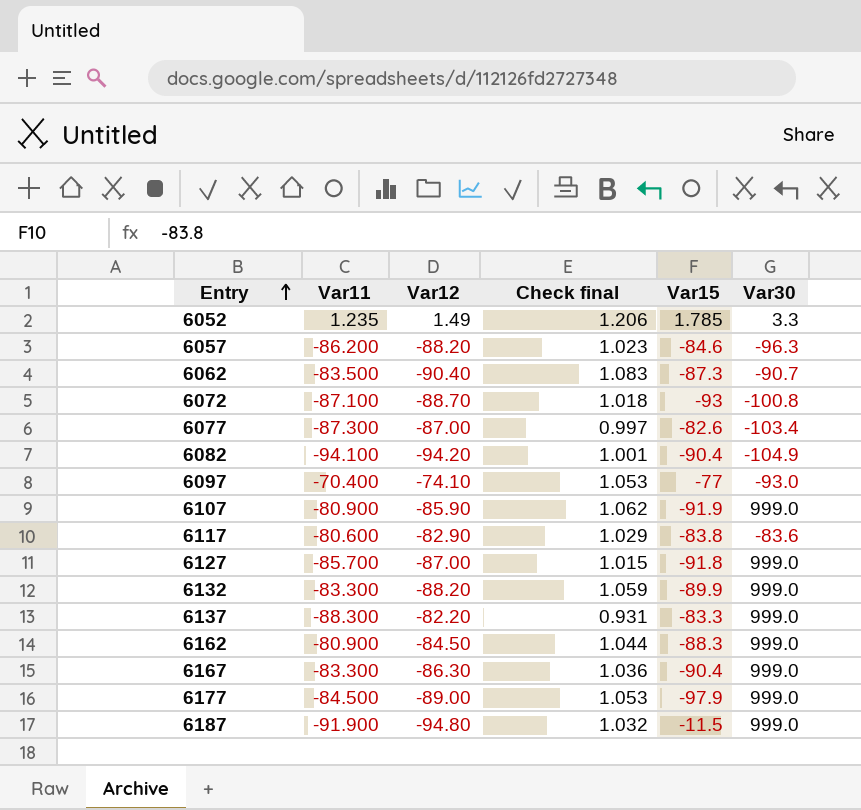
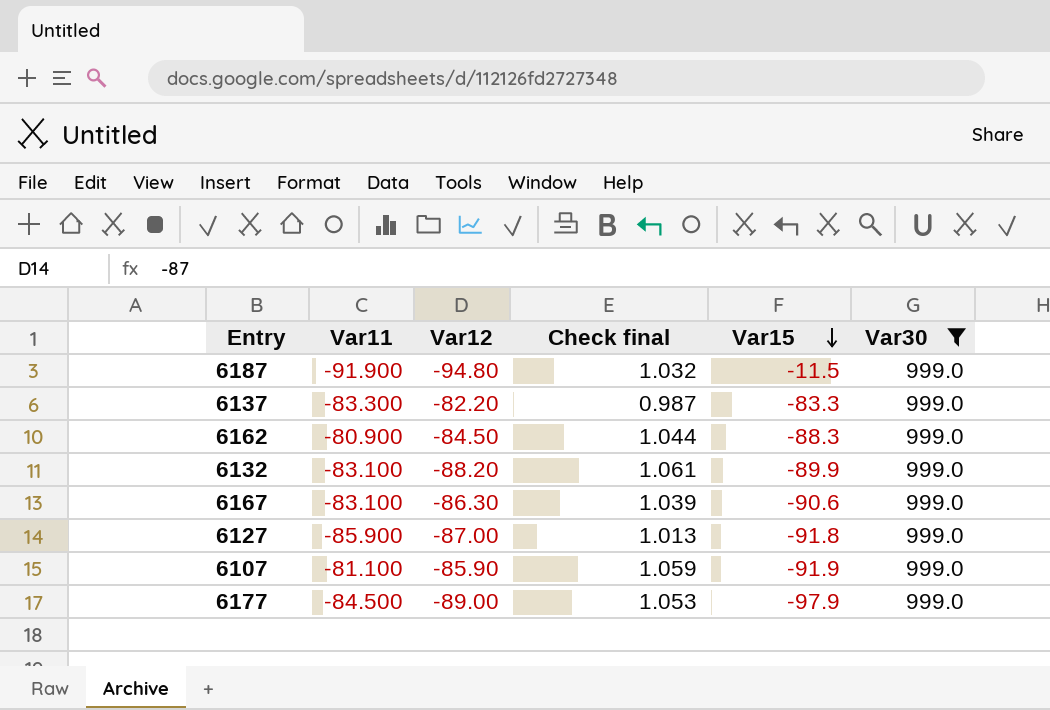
filter: none -> Var30 = 999.0
row order: Entry ascending -> Var15 descending
6137 | Var11: -88.300 -> -83.300
6137 | Check final: 0.931 -> 0.987
6132 | Var11: -83.300 -> -83.100
6132 | Check final: 1.059 -> 1.061
6167 | Var11: -83.300 -> -83.100
6167 | Check final: 1.036 -> 1.039
6167 | Var15: -90.4 -> -90.6
6127 | Var11: -85.700 -> -85.900
6127 | Check final: 1.015 -> 1.013
6107 | Var11: -80.900 -> -81.100
6107 | Check final: 1.062 -> 1.059

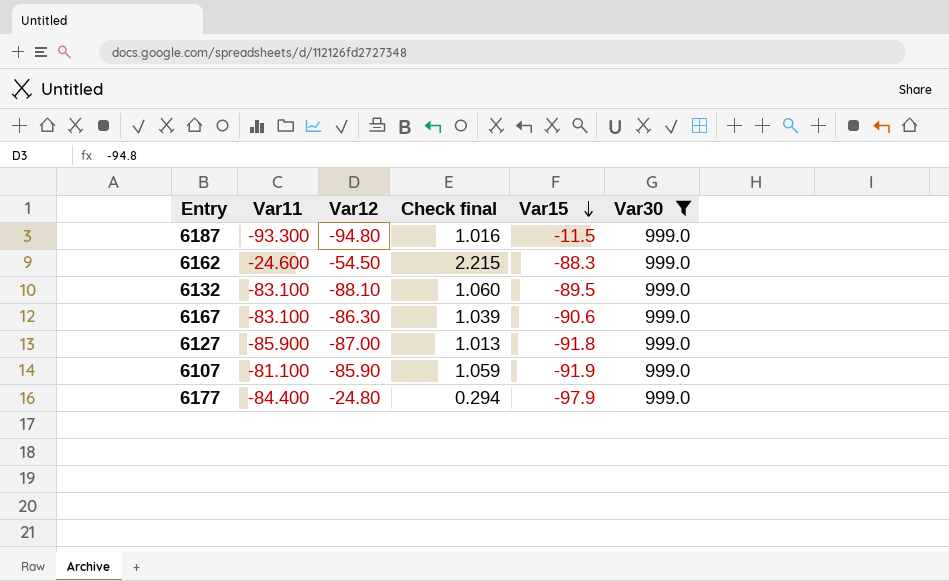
row 6137: -83.300 | -82.20 | 0.987 | -83.3 | 999.0 -> none
6187 | Var11: -91.900 -> -93.300
6187 | Check final: 1.032 -> 1.016
6162 | Var11: -80.900 -> -24.600
6162 | Var12: -84.50 -> -54.50
6162 | Check final: 1.044 -> 2.215
6132 | Var12: -88.20 -> -88.10
6132 | Check final: 1.061 -> 1.060
6132 | Var15: -89.9 -> -89.5
6177 | Var11: -84.500 -> -84.400
6177 | Var12: -89.00 -> -24.80
6177 | Check final: 1.053 -> 0.294

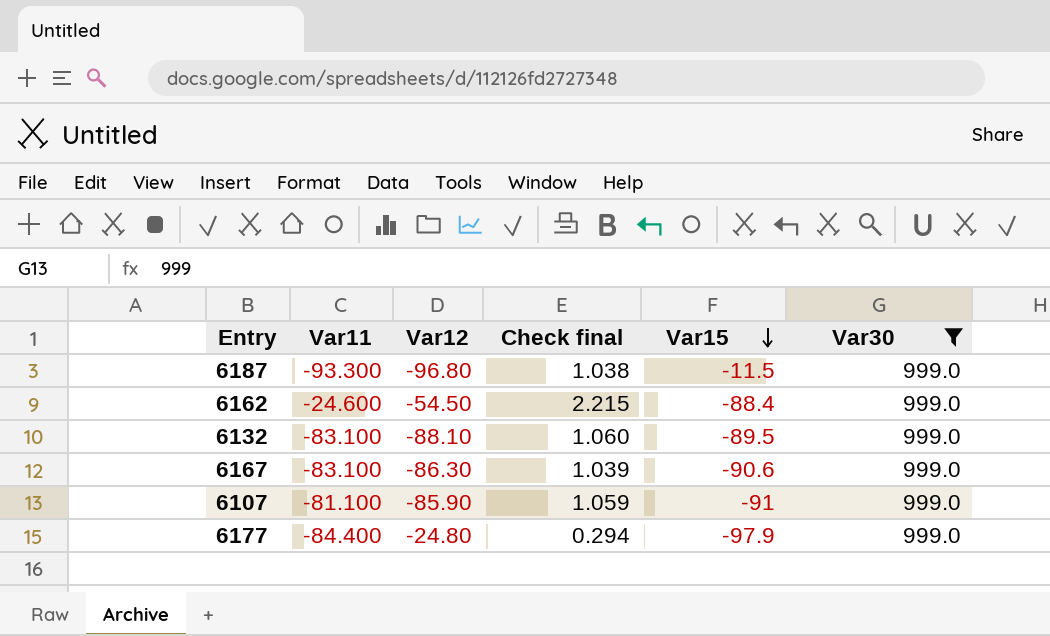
row 6127: -85.900 | -87.00 | 1.013 | -91.8 | 999.0 -> none
6187 | Var12: -94.80 -> -96.80
6187 | Check final: 1.016 -> 1.038
6162 | Var15: -88.3 -> -88.4
6107 | Var15: -91.9 -> -91

